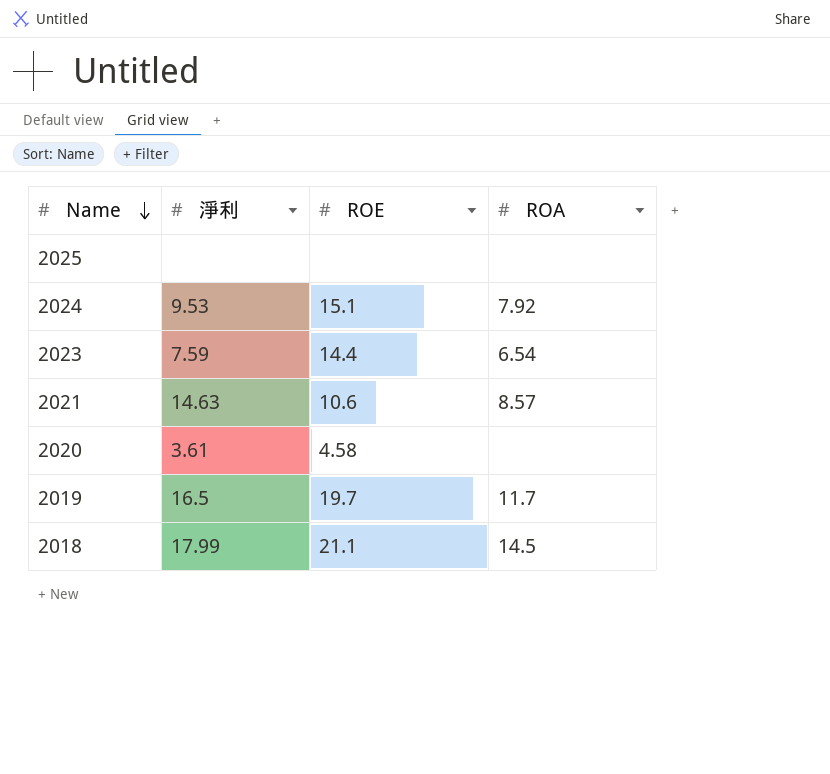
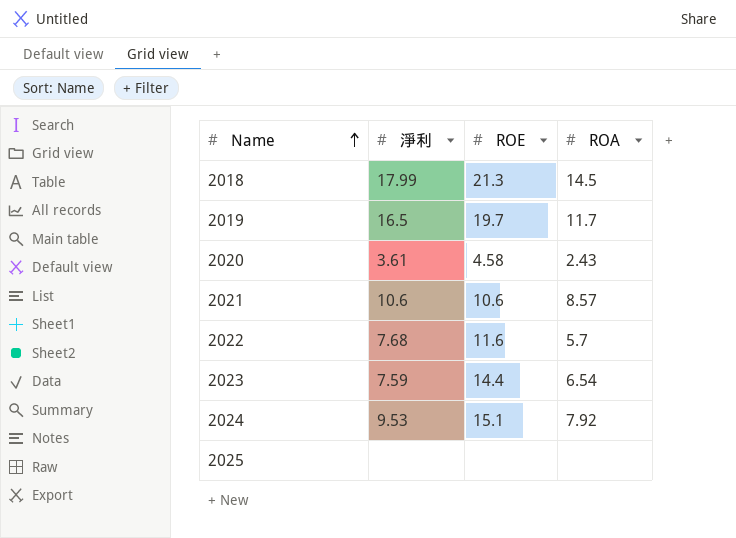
row order: Name descending -> Name ascending
2018 | ROE: 21.1 -> 21.3
2020 | ROA: none -> 2.43
2021 | 淨利: 14.63 -> 10.6
row 2022: none -> 7.68 | 11.6 | 5.7

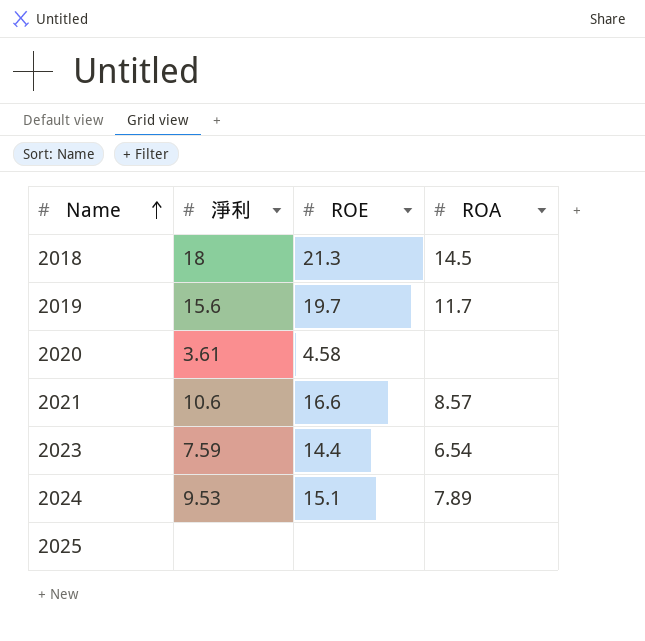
row 2022: 7.68 | 11.6 | 5.7 -> none
2018 | 淨利: 17.99 -> 18
2019 | 淨利: 16.5 -> 15.6
2020 | ROA: 2.43 -> none
2021 | ROE: 10.6 -> 16.6
2024 | ROA: 7.92 -> 7.89

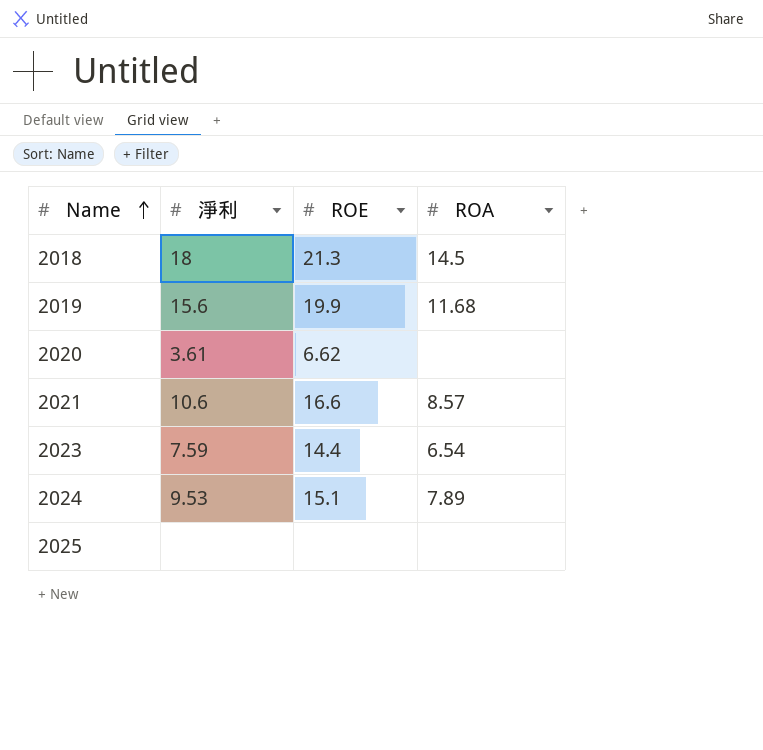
2019 | ROE: 19.7 -> 19.9
2019 | ROA: 11.7 -> 11.68
2020 | ROE: 4.58 -> 6.62

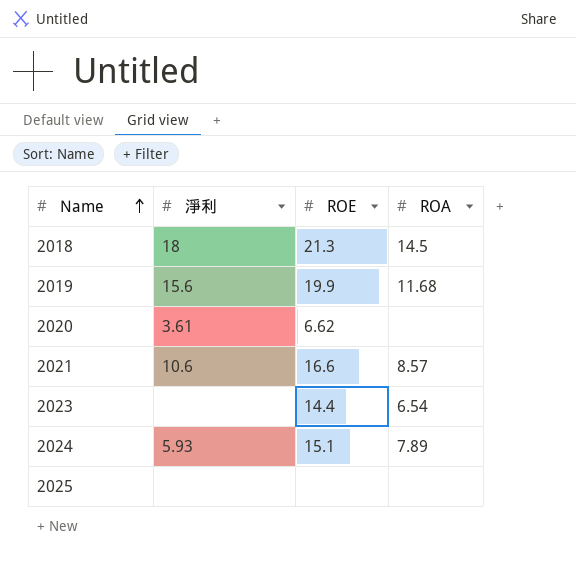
2023 | 淨利: 7.59 -> none
2024 | 淨利: 9.53 -> 5.93

